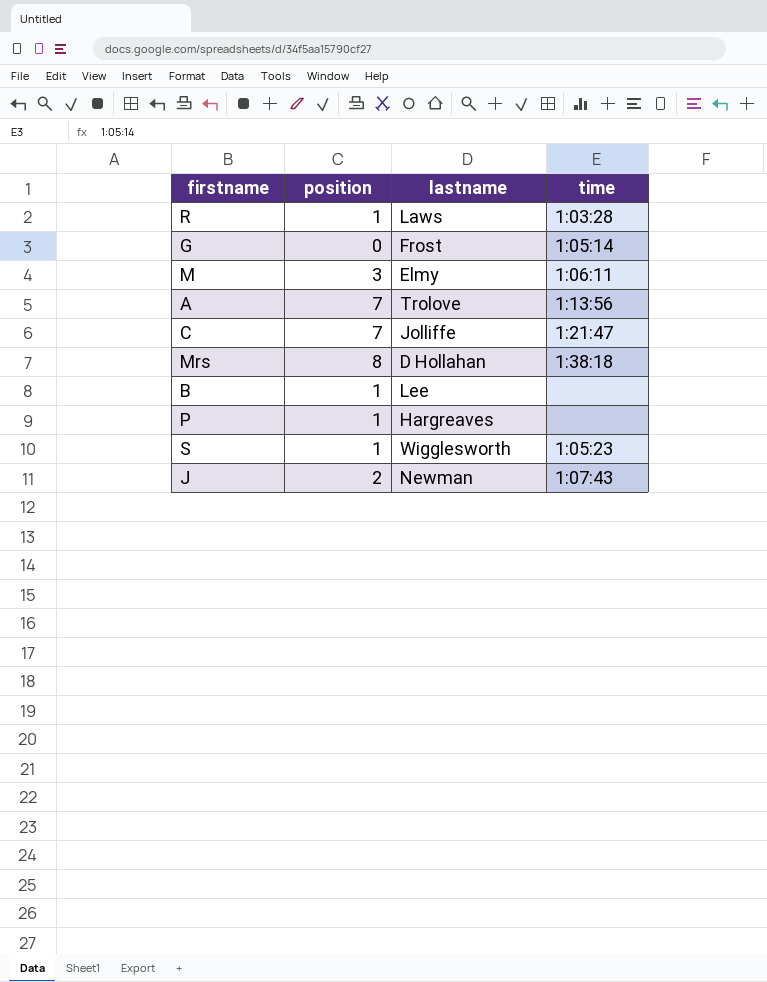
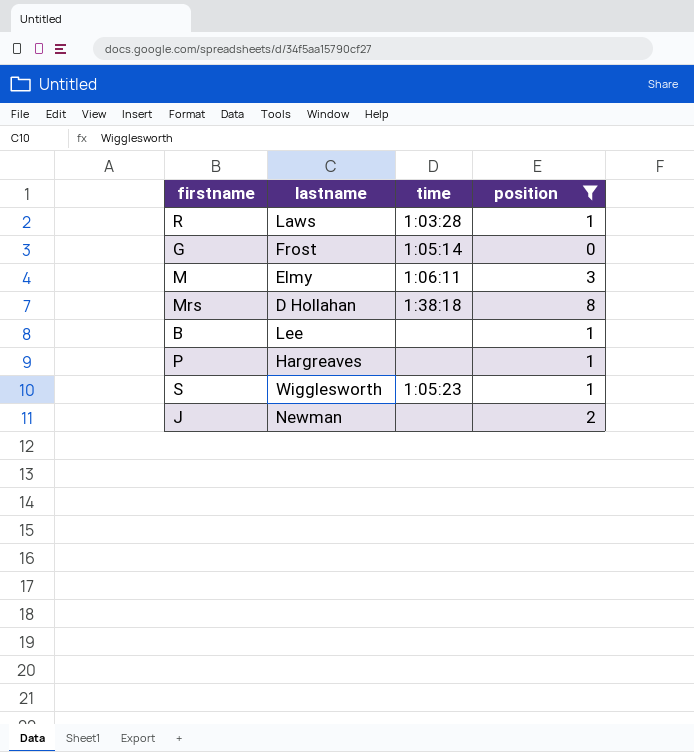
filter: none -> position != 7
column position | position: 2 -> 4
J | time: 1:07:43 -> none

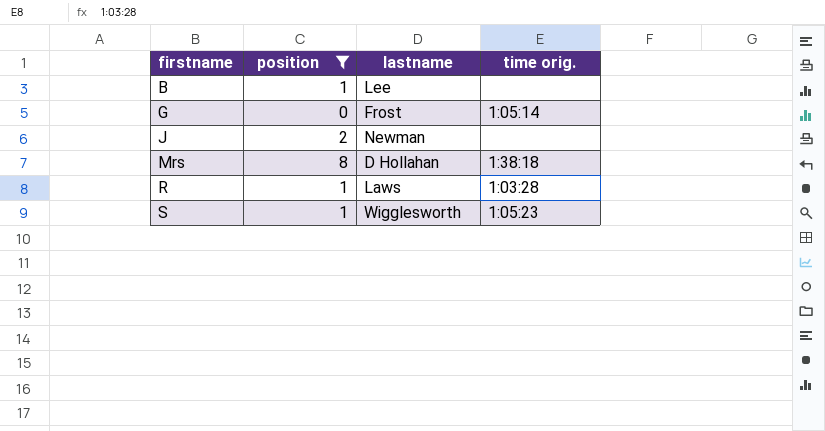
row order: none -> firstname ascending
column position | position: 4 -> 2
column name: time -> time orig.
row M: Elmy | 1:06:11 | 3 -> none
row P: Hargreaves | none | 1 -> none

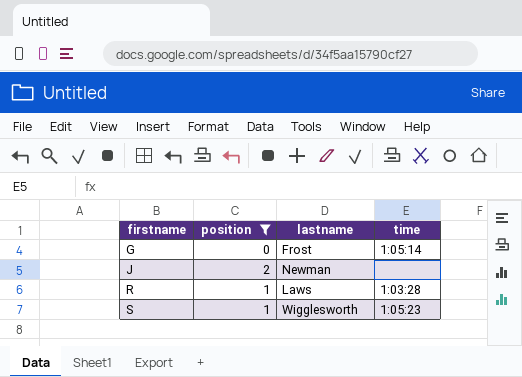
column name: time orig. -> time
row B: 1 | Lee | none -> none
row Mrs: 8 | D Hollahan | 1:38:18 -> none

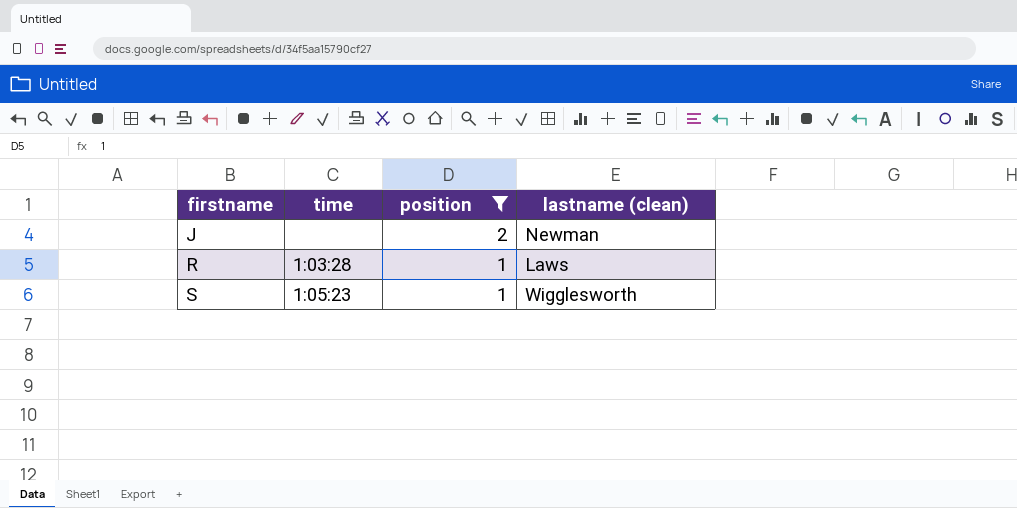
column time | position: 4 -> 2
column name: lastname -> lastname (clean)
row G: 0 | Frost | 1:05:14 -> none

